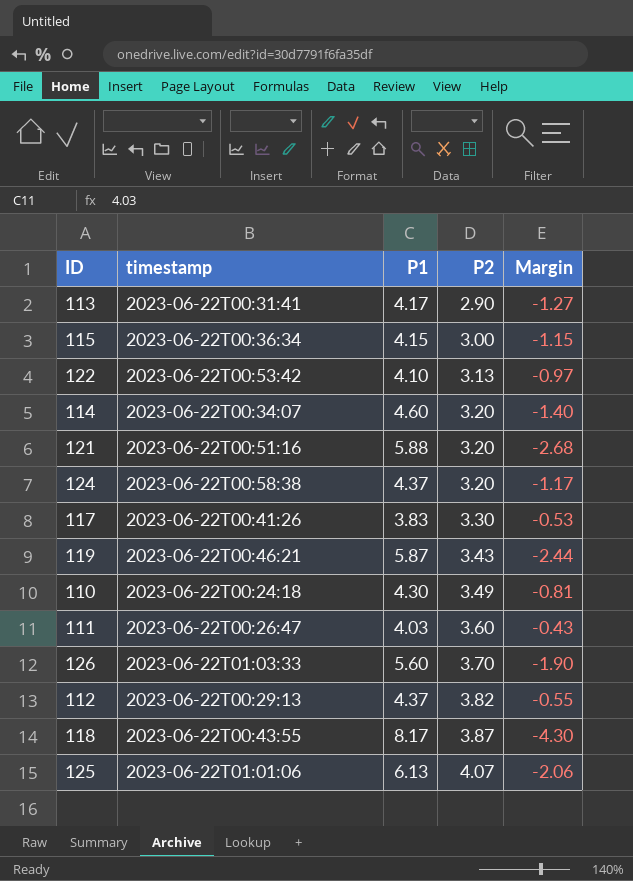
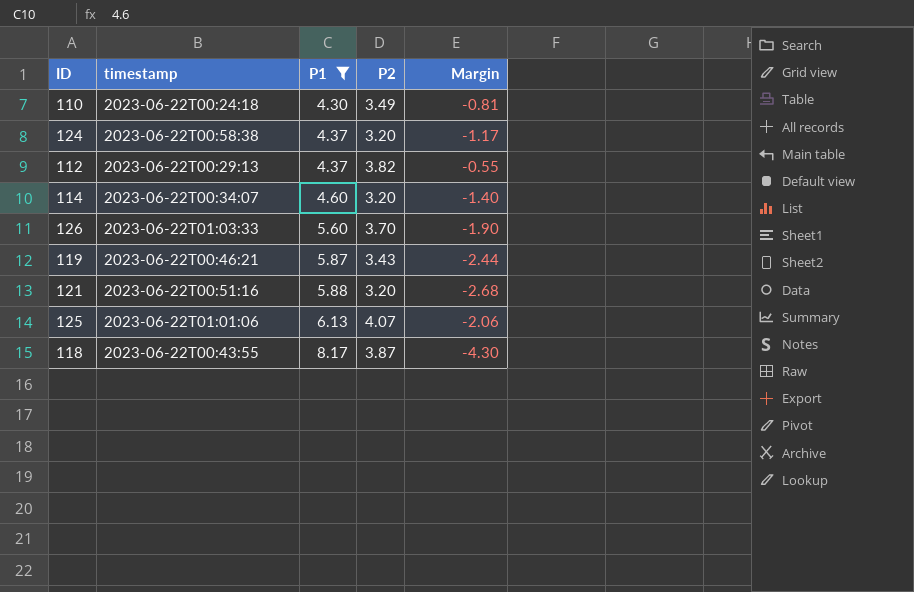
filter: none -> P1 >= 4.30
row order: P2 ascending -> P1 ascending

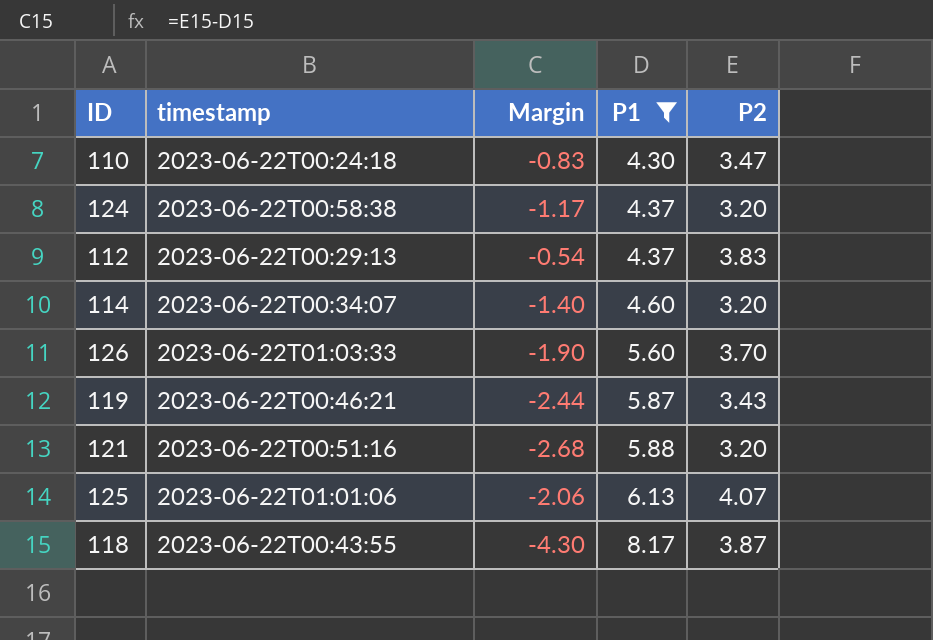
column Margin | position: 5 -> 3
110 | Margin: -0.81 -> -0.83
110 | P2: 3.49 -> 3.47
112 | Margin: -0.55 -> -0.54
112 | P2: 3.82 -> 3.83

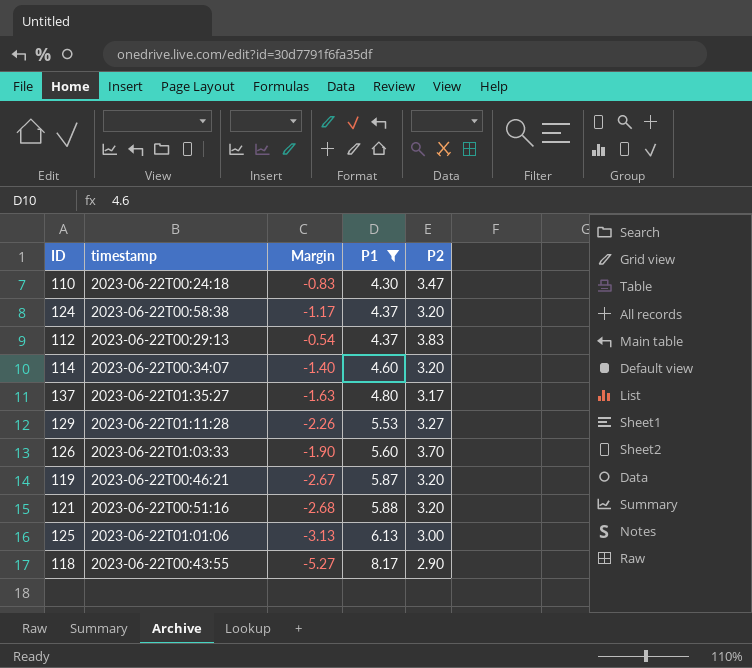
row 137: none -> 2023-06-22T01:35:27 | -1.63 | 4.80 | 3.17
row 129: none -> 2023-06-22T01:11:28 | -2.26 | 5.53 | 3.27
119 | Margin: -2.44 -> -2.67
119 | P2: 3.43 -> 3.20
125 | Margin: -2.06 -> -3.13
125 | P2: 4.07 -> 3.00
118 | Margin: -4.30 -> -5.27
118 | P2: 3.87 -> 2.90

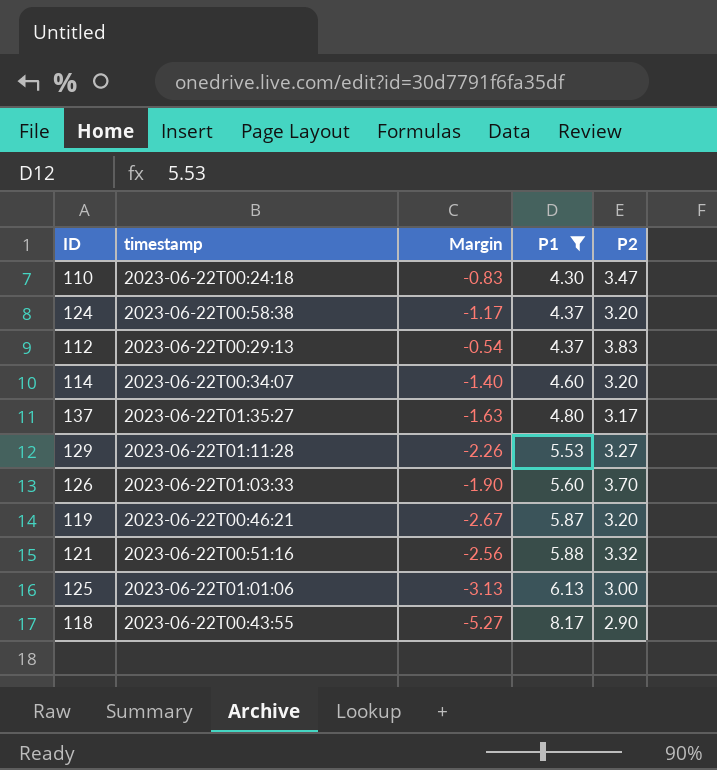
121 | Margin: -2.68 -> -2.56
121 | P2: 3.20 -> 3.32

